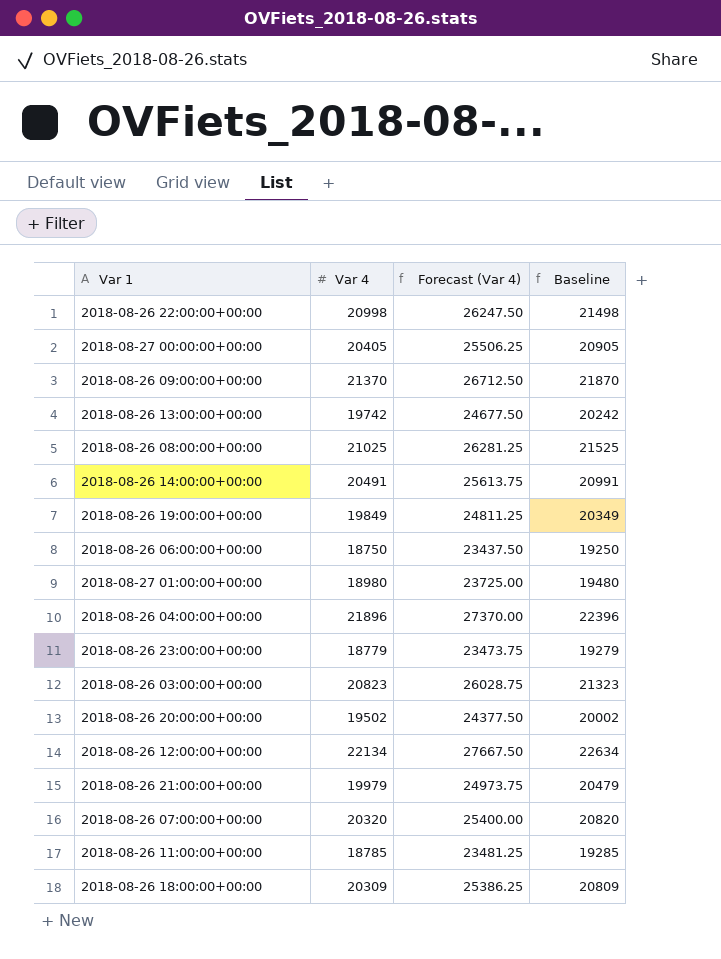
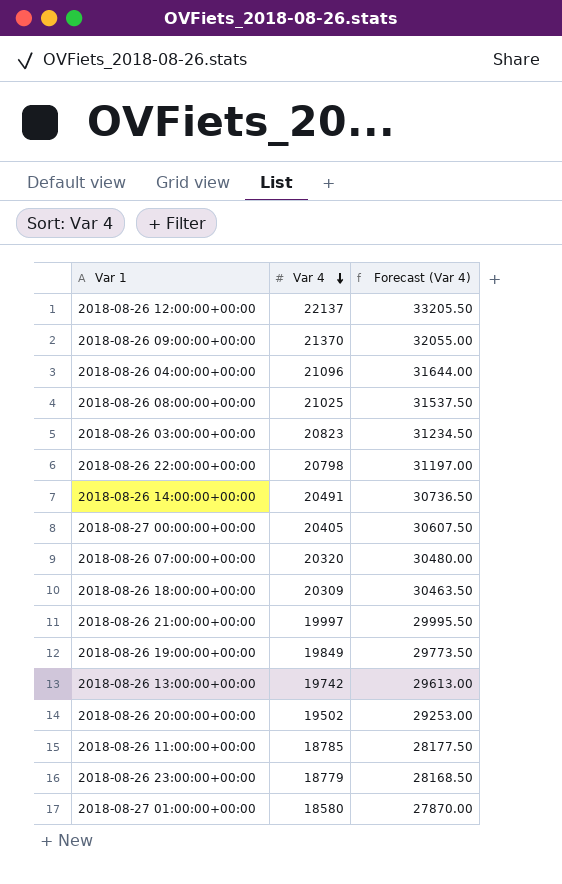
row order: none -> Var 4 descending
column Baseline | formula: [Var 4] + 500 -> none
column Forecast (Var 4) | formula: [Var 4] * 1.25 -> [Var 4] * 1.5
row 2018-08-26 06:00:00+00:00: 18750 | 23437.50 | 19250 -> none
2018-08-26 12:00:00+00:00 | Var 4: 22134 -> 22137
2018-08-26 04:00:00+00:00 | Var 4: 21896 -> 21096
2018-08-26 22:00:00+00:00 | Var 4: 20998 -> 20798
2018-08-26 21:00:00+00:00 | Var 4: 19979 -> 19997
2018-08-27 01:00:00+00:00 | Var 4: 18980 -> 18580

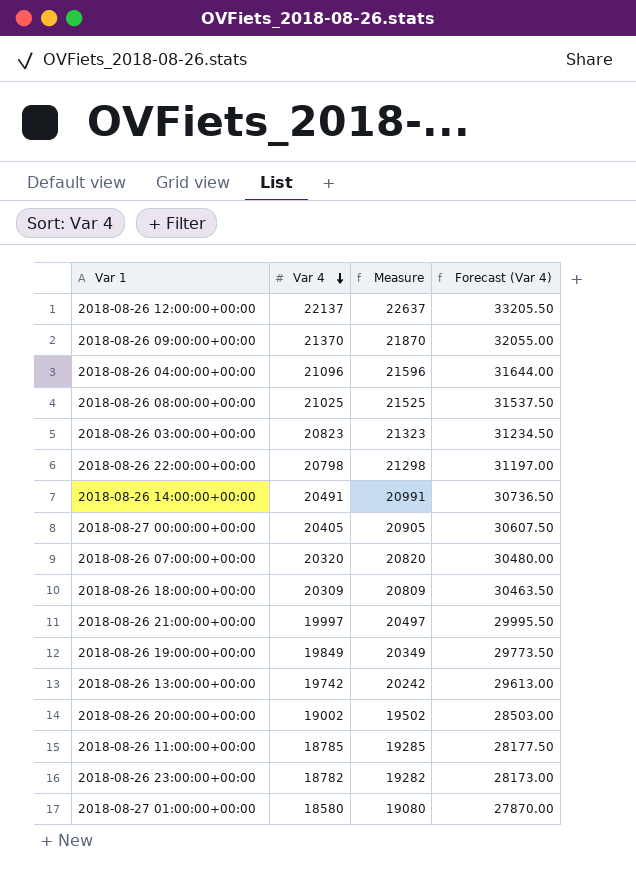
column Measure | formula: none -> [Var 4] + 500
2018-08-26 20:00:00+00:00 | Var 4: 19502 -> 19002
2018-08-26 20:00:00+00:00 | Forecast (Var 4): 29253.00 -> 28503.00
2018-08-26 23:00:00+00:00 | Var 4: 18779 -> 18782
2018-08-26 23:00:00+00:00 | Forecast (Var 4): 28168.50 -> 28173.00

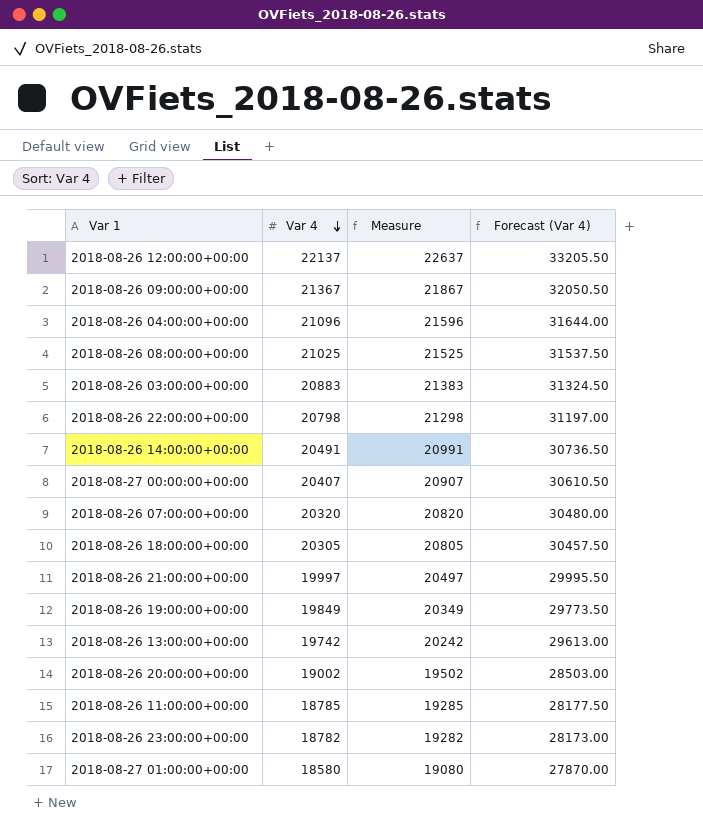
2018-08-26 09:00:00+00:00 | Var 4: 21370 -> 21367
2018-08-26 09:00:00+00:00 | Measure: 21870 -> 21867
2018-08-26 09:00:00+00:00 | Forecast (Var 4): 32055.00 -> 32050.50
2018-08-26 03:00:00+00:00 | Var 4: 20823 -> 20883
2018-08-26 03:00:00+00:00 | Measure: 21323 -> 21383
2018-08-26 03:00:00+00:00 | Forecast (Var 4): 31234.50 -> 31324.50
2018-08-27 00:00:00+00:00 | Var 4: 20405 -> 20407
2018-08-27 00:00:00+00:00 | Measure: 20905 -> 20907
2018-08-27 00:00:00+00:00 | Forecast (Var 4): 30607.50 -> 30610.50
2018-08-26 18:00:00+00:00 | Var 4: 20309 -> 20305
2018-08-26 18:00:00+00:00 | Measure: 20809 -> 20805
2018-08-26 18:00:00+00:00 | Forecast (Var 4): 30463.50 -> 30457.50

